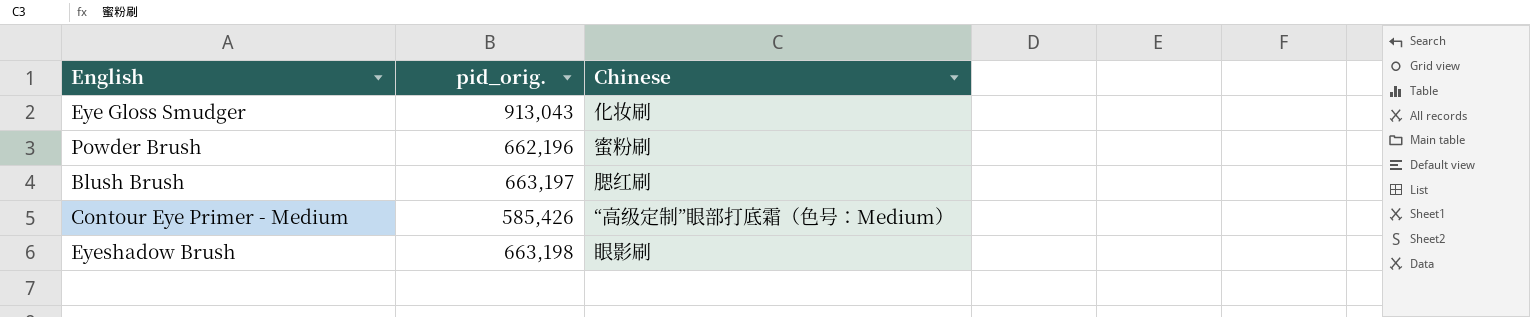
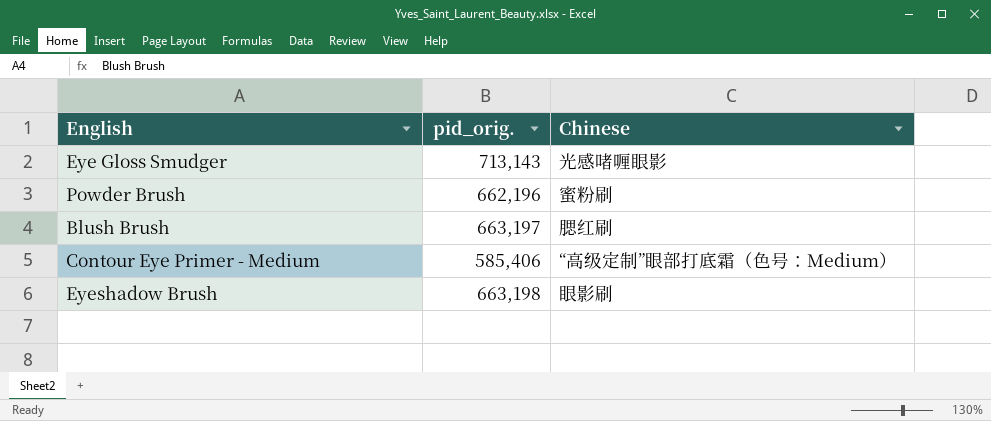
Eye Gloss Smudger | pid_orig.: 913,043 -> 713,143
Eye Gloss Smudger | Chinese: 化妆刷 -> 光感啫喱眼影
Contour Eye Primer - Medium | pid_orig.: 585,426 -> 585,406

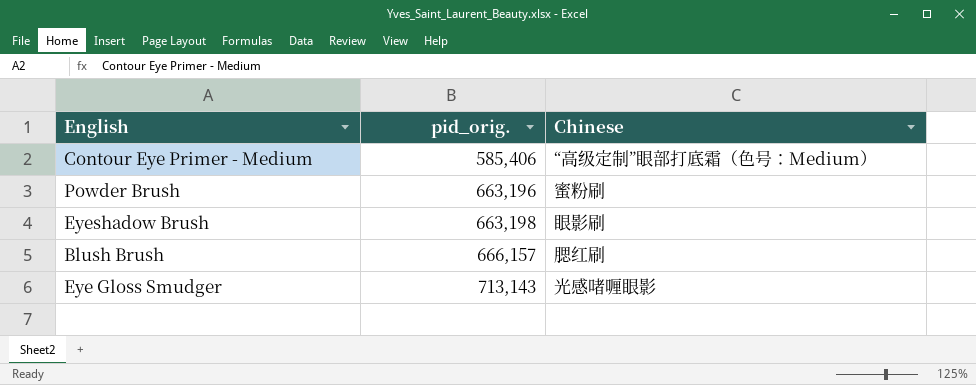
row order: none -> pid_orig. ascending
Powder Brush | pid_orig.: 662,196 -> 663,196
Blush Brush | pid_orig.: 663,197 -> 666,157

